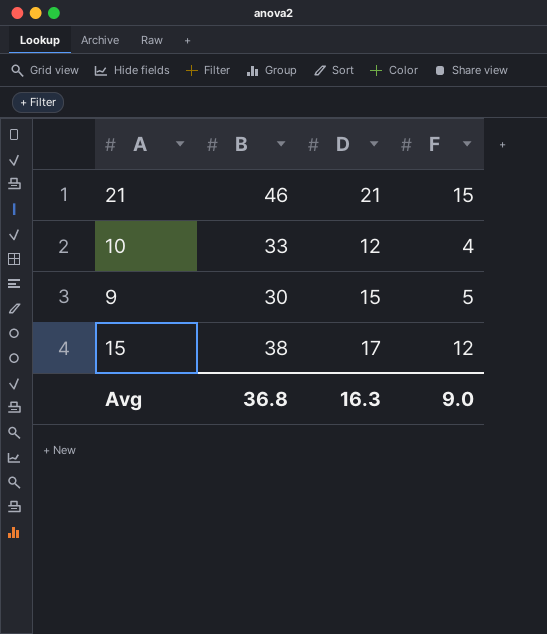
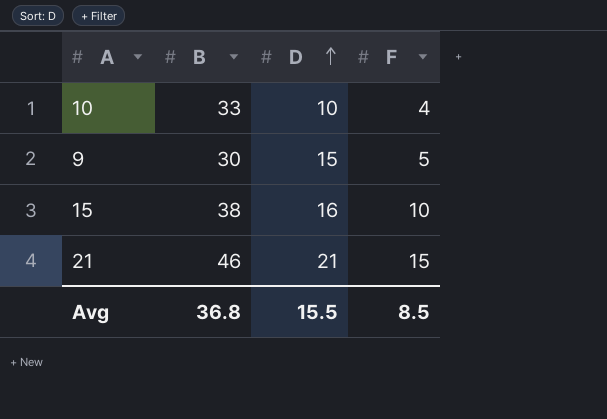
row order: none -> D ascending
10 | D: 12 -> 10
15 | D: 17 -> 16
15 | F: 12 -> 10
Avg | D: 16.3 -> 15.5
Avg | F: 9.0 -> 8.5

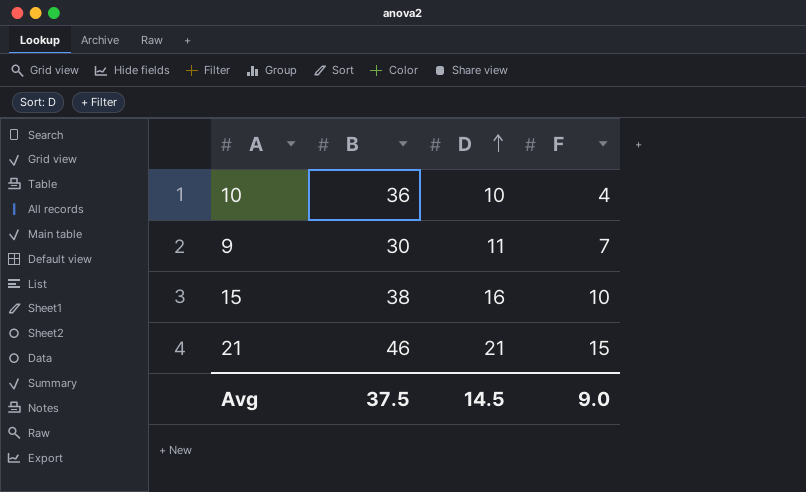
10 | B: 33 -> 36
9 | D: 15 -> 11
9 | F: 5 -> 7
Avg | B: 36.8 -> 37.5
Avg | D: 15.5 -> 14.5
Avg | F: 8.5 -> 9.0

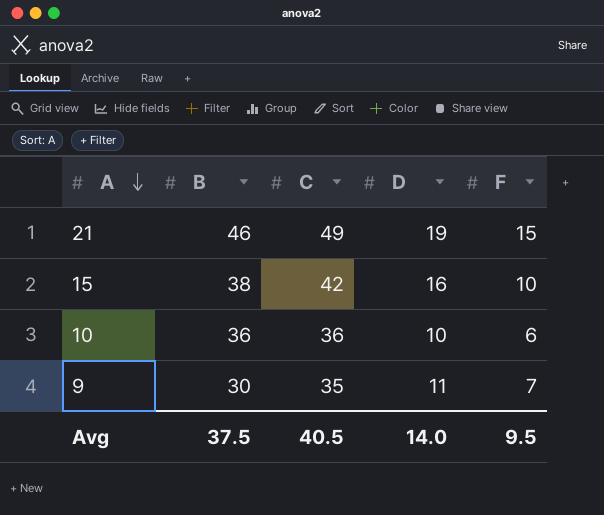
row order: D ascending -> A descending
column C | position: none -> 3
21 | D: 21 -> 19
10 | F: 4 -> 6
Avg | D: 14.5 -> 14.0
Avg | F: 9.0 -> 9.5

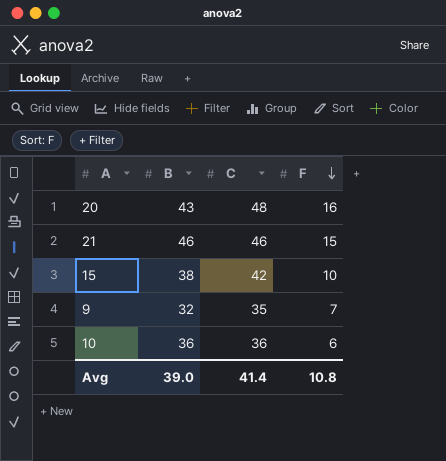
row order: A descending -> F descending
column D | position: 4 -> none
row 20: none -> 43 | 48 | 16
21 | C: 49 -> 46
9 | B: 30 -> 32
Avg | B: 37.5 -> 39.0
Avg | C: 40.5 -> 41.4
Avg | F: 9.5 -> 10.8

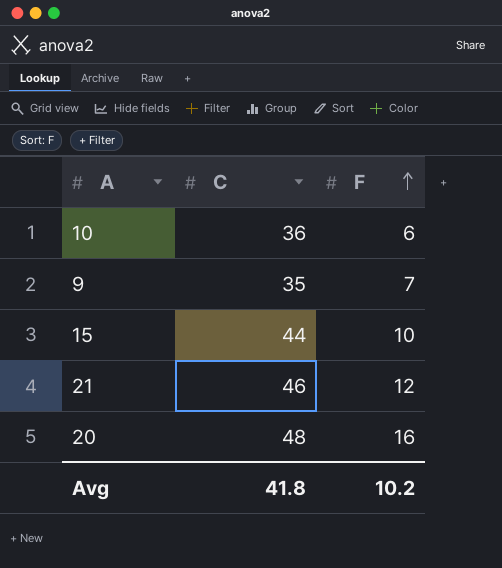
row order: F descending -> F ascending
column B | position: 2 -> none
15 | C: 42 -> 44
21 | F: 15 -> 12
Avg | C: 41.4 -> 41.8
Avg | F: 10.8 -> 10.2

